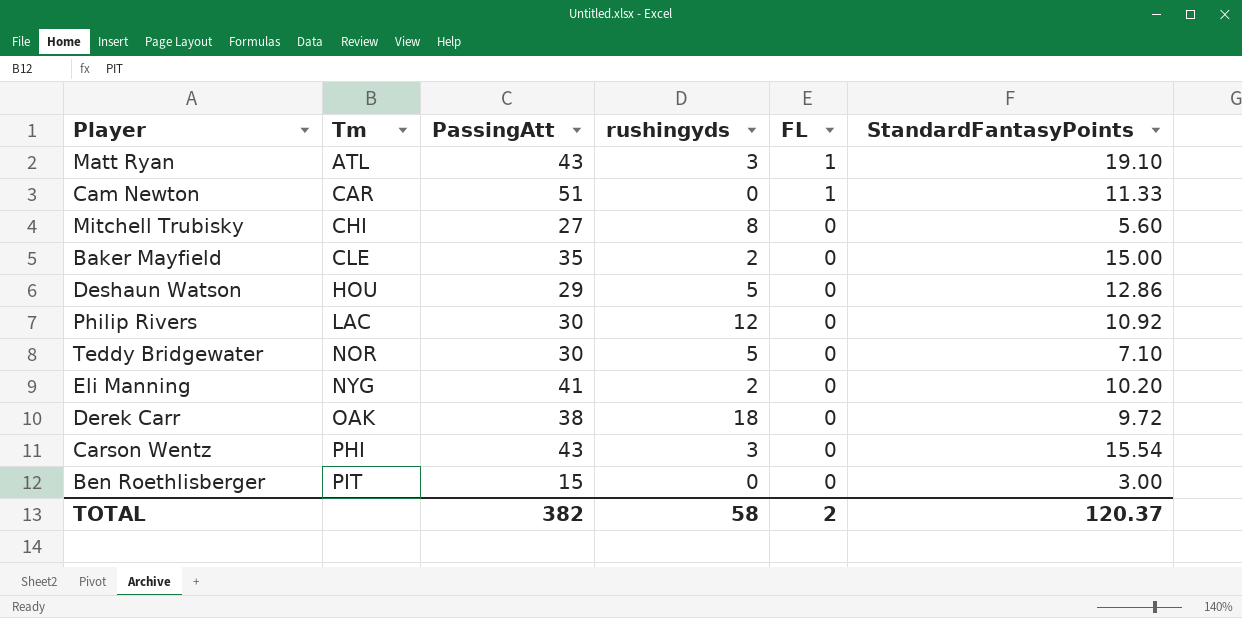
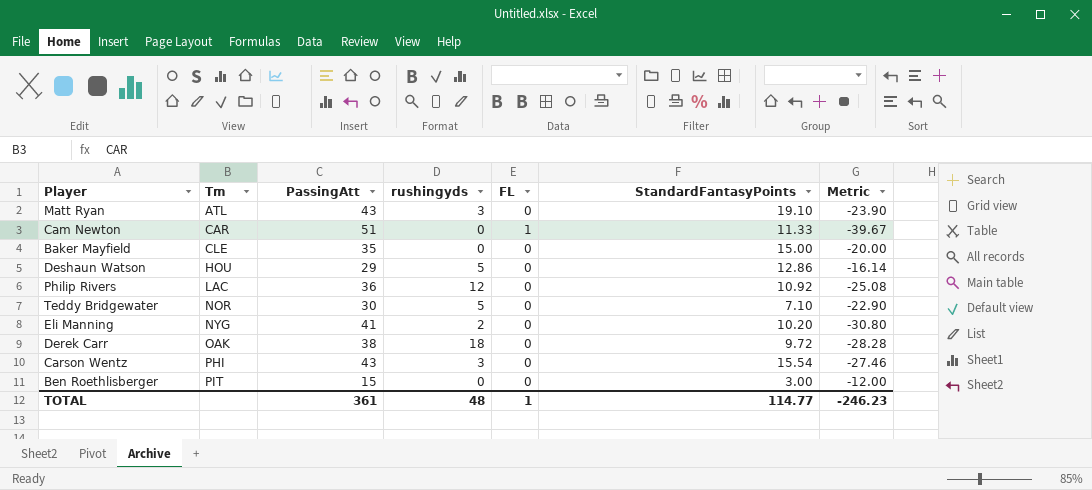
column Metric | formula: none -> [StandardFantasyPoints] - [PassingAtt]
row Mitchell Trubisky: CHI | 27 | 8 | 0 | 5.60 -> none
Matt Ryan | FL: 1 -> 0
Baker Mayfield | rushingyds: 2 -> 0
Philip Rivers | PassingAtt: 30 -> 36
TOTAL | PassingAtt: 382 -> 361
TOTAL | rushingyds: 58 -> 48
TOTAL | FL: 2 -> 1
TOTAL | StandardFantasyPoints: 120.37 -> 114.77

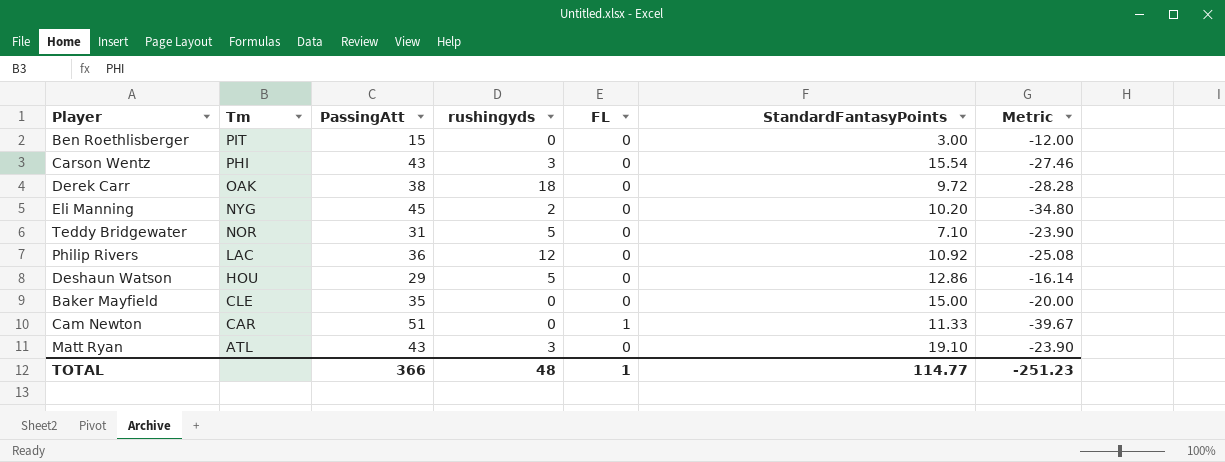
row order: Tm ascending -> Tm descending
Eli Manning | PassingAtt: 41 -> 45
Eli Manning | Metric: -30.80 -> -34.80
Teddy Bridgewater | PassingAtt: 30 -> 31
Teddy Bridgewater | Metric: -22.90 -> -23.90
TOTAL | PassingAtt: 361 -> 366
TOTAL | Metric: -246.23 -> -251.23

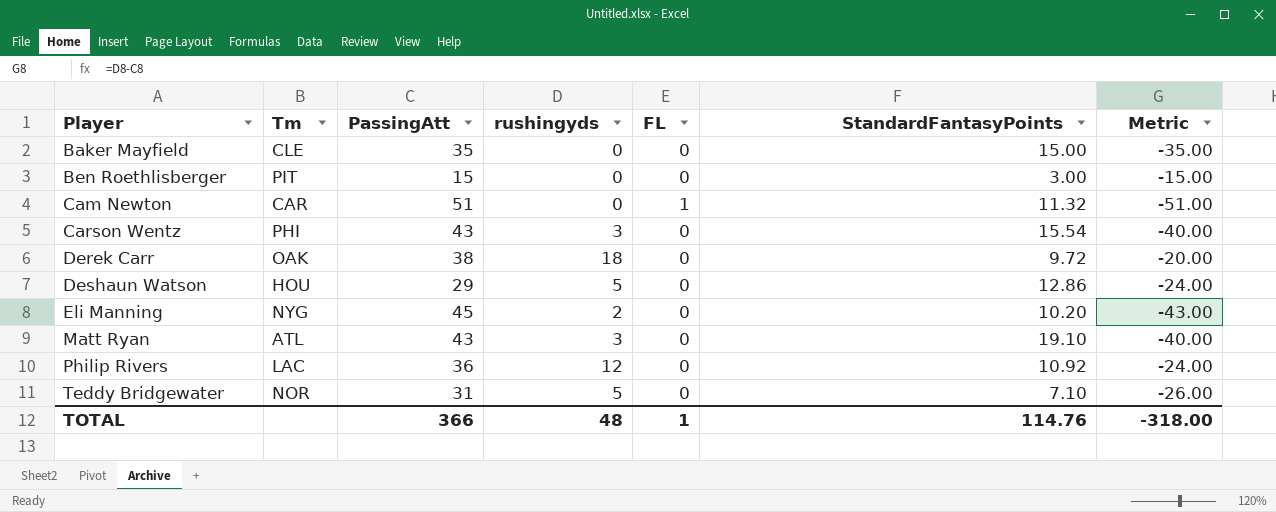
row order: Tm descending -> Player ascending
column Metric | formula: [StandardFantasyPoints] - [PassingAtt] -> [rushingyds] - [PassingAtt]
Cam Newton | StandardFantasyPoints: 11.33 -> 11.32
TOTAL | StandardFantasyPoints: 114.77 -> 114.76
TOTAL | Metric: -251.23 -> -318.00

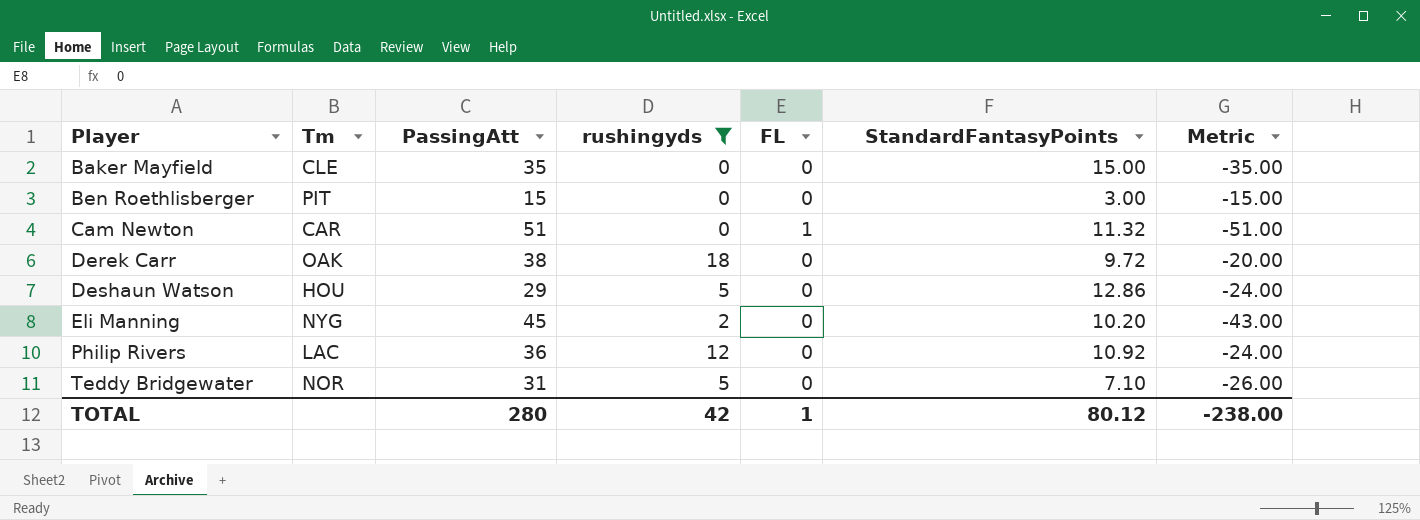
filter: none -> rushingyds != 3
TOTAL | PassingAtt: 366 -> 280
TOTAL | rushingyds: 48 -> 42
TOTAL | StandardFantasyPoints: 114.76 -> 80.12
TOTAL | Metric: -318.00 -> -238.00

